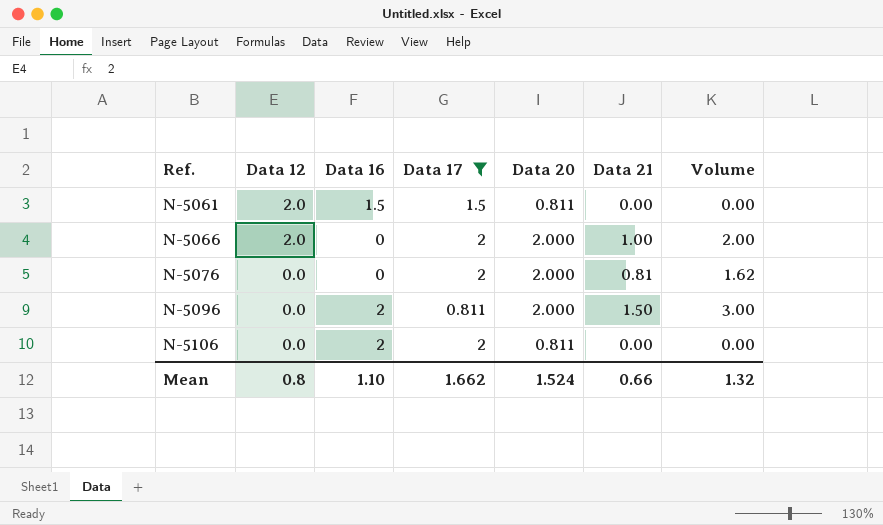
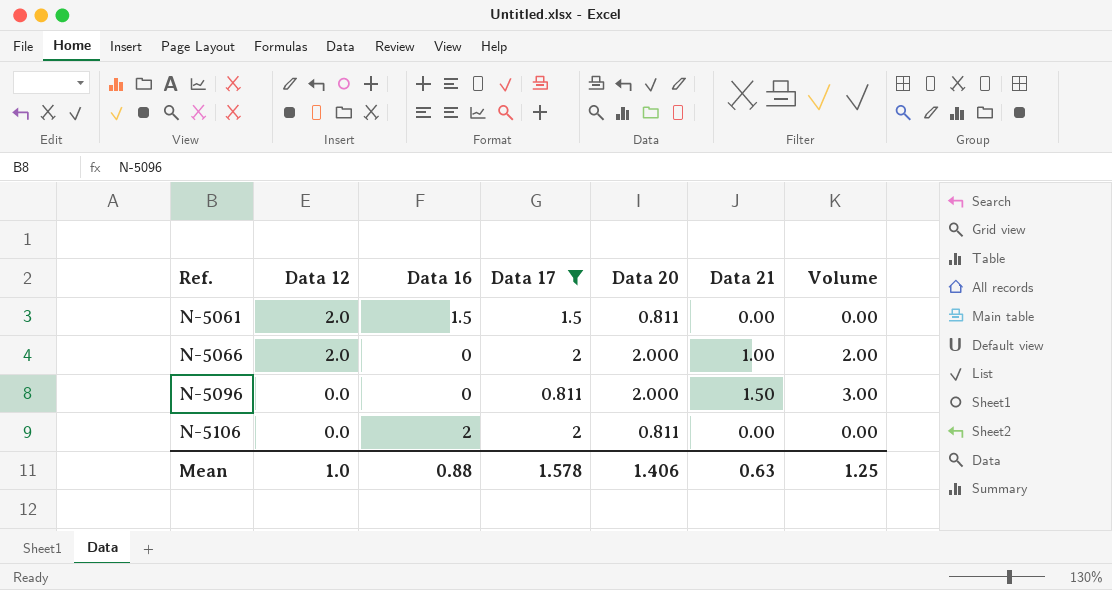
row N-5076: 0.0 | 0 | 2 | 2.000 | 0.81 | 1.62 -> none
N-5096 | Data 16: 2 -> 0
Mean | Data 12: 0.8 -> 1.0
Mean | Data 16: 1.10 -> 0.88
Mean | Data 17: 1.662 -> 1.578
Mean | Data 20: 1.524 -> 1.406
Mean | Data 21: 0.66 -> 0.63
Mean | Volume: 1.32 -> 1.25

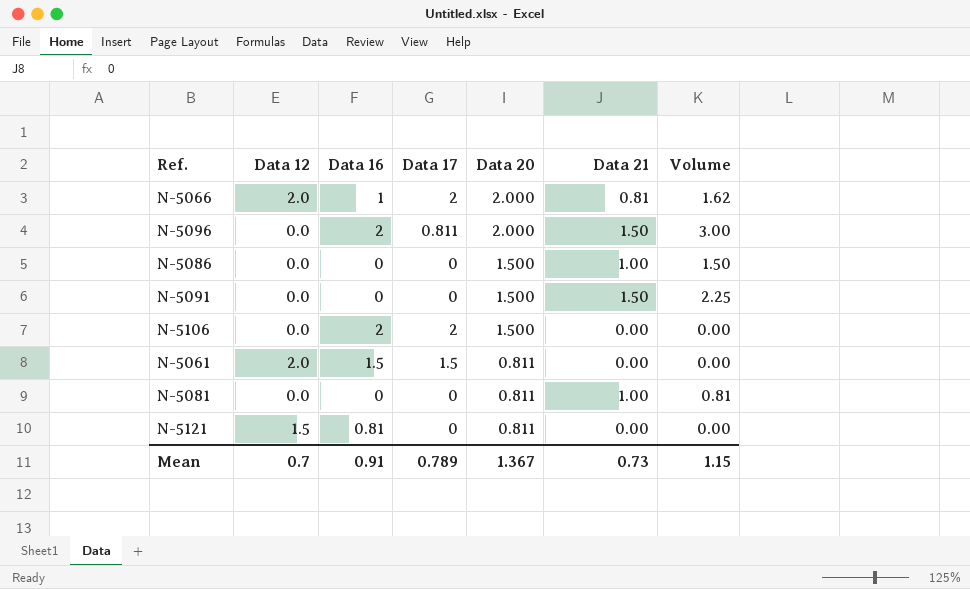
filter: Data 17 != 0 -> none
row order: Ref. ascending -> Data 20 descending
N-5066 | Data 16: 0 -> 1
N-5066 | Data 21: 1.00 -> 0.81
N-5066 | Volume: 2.00 -> 1.62
N-5096 | Data 16: 0 -> 2
N-5106 | Data 20: 0.811 -> 1.500
Mean | Data 12: 1.0 -> 0.7
Mean | Data 16: 0.88 -> 0.91
Mean | Data 17: 1.578 -> 0.789
Mean | Data 20: 1.406 -> 1.367
Mean | Data 21: 0.63 -> 0.73
Mean | Volume: 1.25 -> 1.15

